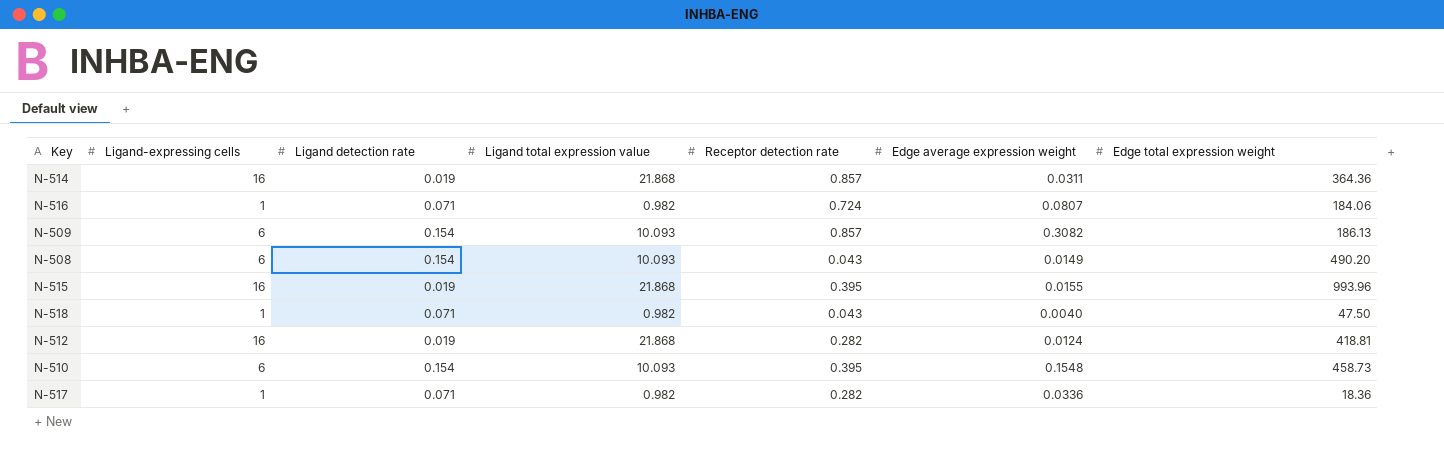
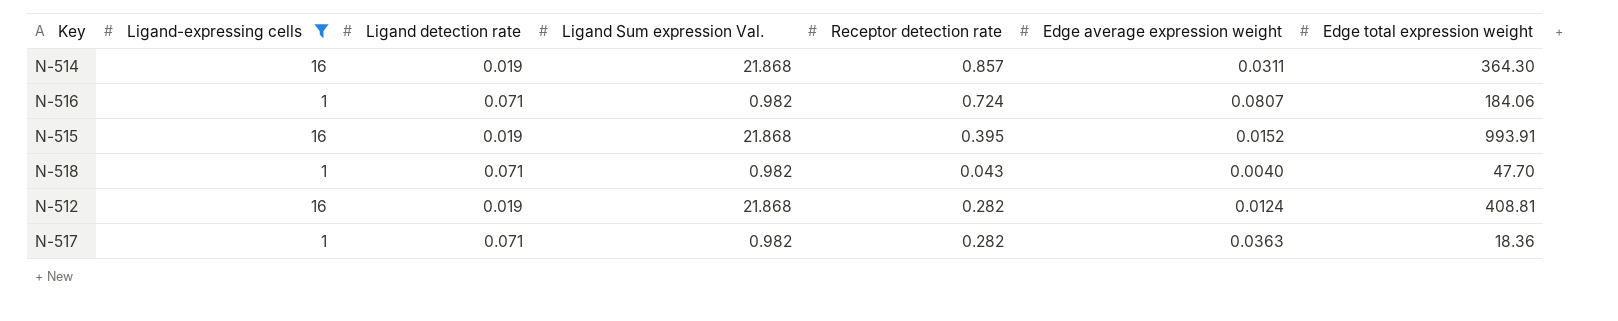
filter: none -> Ligand-expressing cells != 6
column name: Ligand total expression value -> Ligand Sum expression Val.
N-514 | Edge total expression weight: 364.36 -> 364.30
N-515 | Edge average expression weight: 0.0155 -> 0.0152
N-515 | Edge total expression weight: 993.96 -> 993.91
N-518 | Edge total expression weight: 47.50 -> 47.70
N-512 | Edge total expression weight: 418.81 -> 408.81
N-517 | Edge average expression weight: 0.0336 -> 0.0363

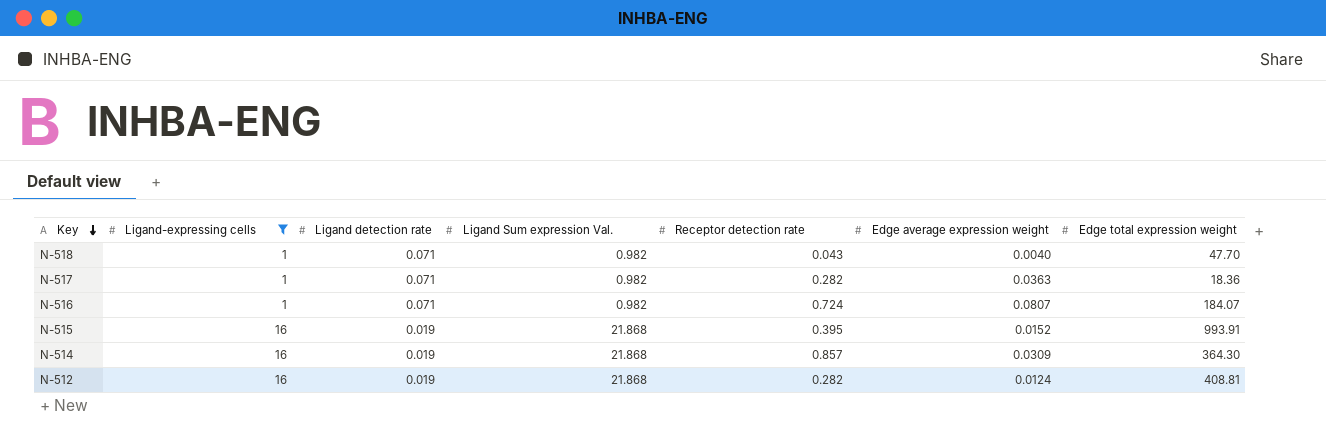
row order: none -> Key descending
N-516 | Edge total expression weight: 184.06 -> 184.07
N-514 | Edge average expression weight: 0.0311 -> 0.0309

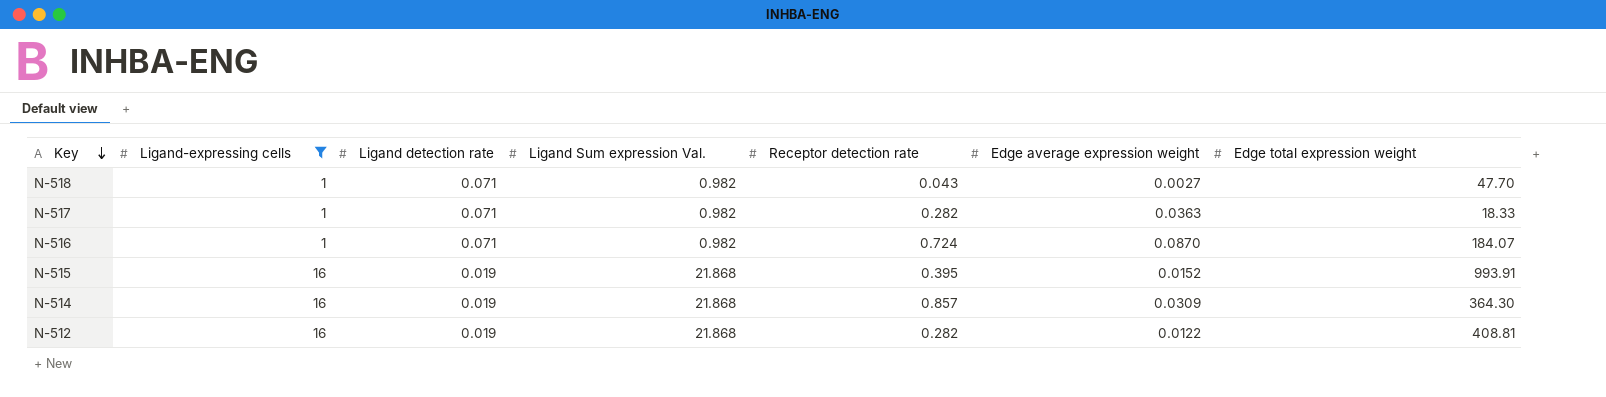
N-518 | Edge average expression weight: 0.0040 -> 0.0027
N-517 | Edge total expression weight: 18.36 -> 18.33
N-516 | Edge average expression weight: 0.0807 -> 0.0870
N-512 | Edge average expression weight: 0.0124 -> 0.0122

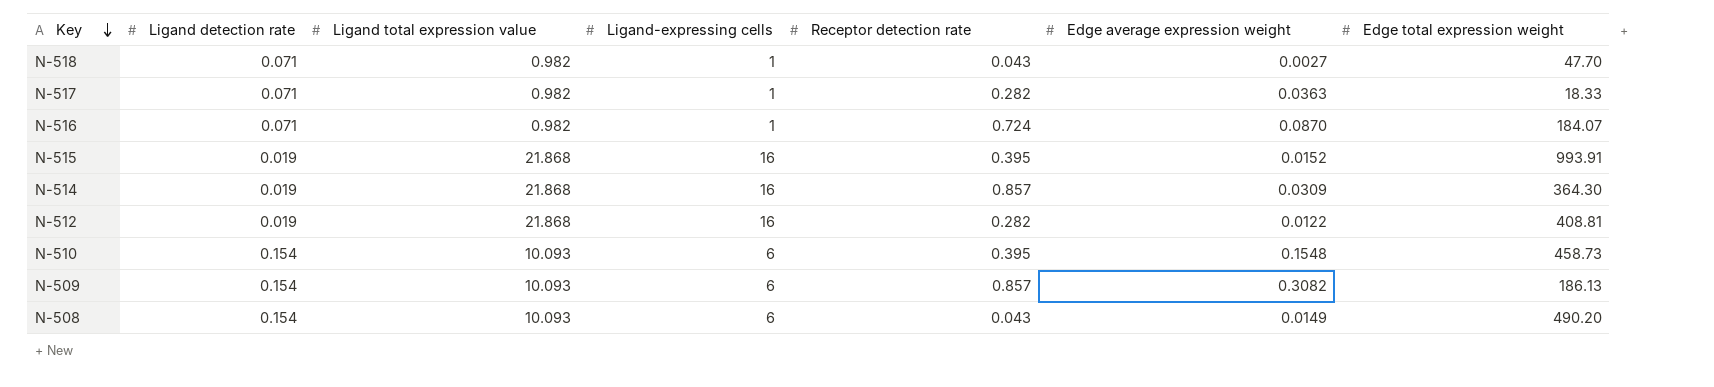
filter: Ligand-expressing cells != 6 -> none
column name: Ligand Sum expression Val. -> Ligand total expression value
column Ligand-expressing cells | position: 2 -> 4

